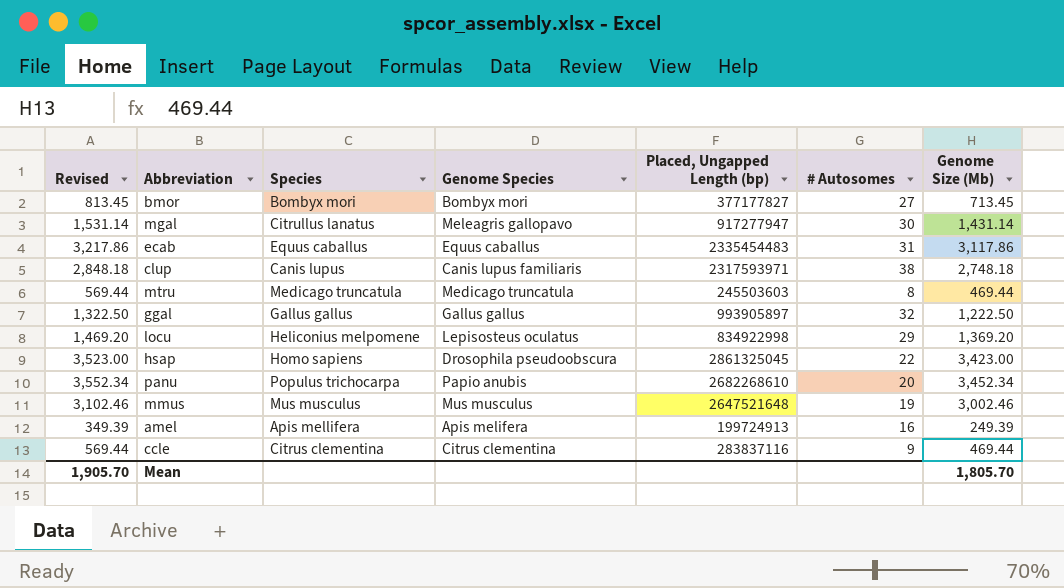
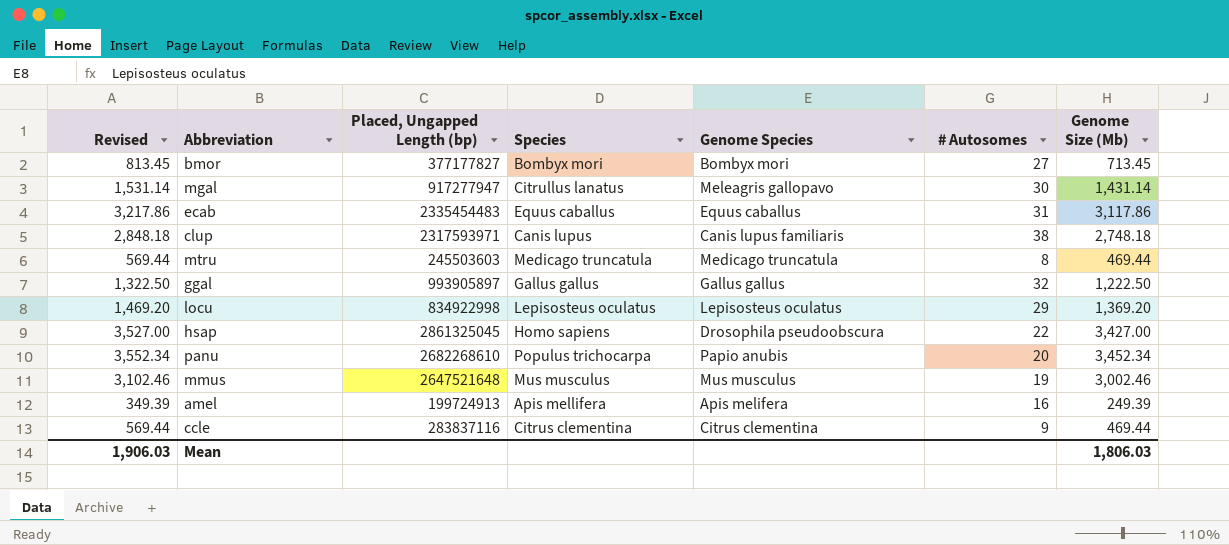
column Placed, Ungapped Length (bp) | position: 5 -> 3
locu | Species: Heliconius melpomene -> Lepisosteus oculatus
hsap | Revised: 3,523.00 -> 3,527.00
hsap | Genome Size (Mb): 3,423.00 -> 3,427.00
Mean | Revised: 1,905.70 -> 1,906.03
Mean | Genome Size (Mb): 1,805.70 -> 1,806.03

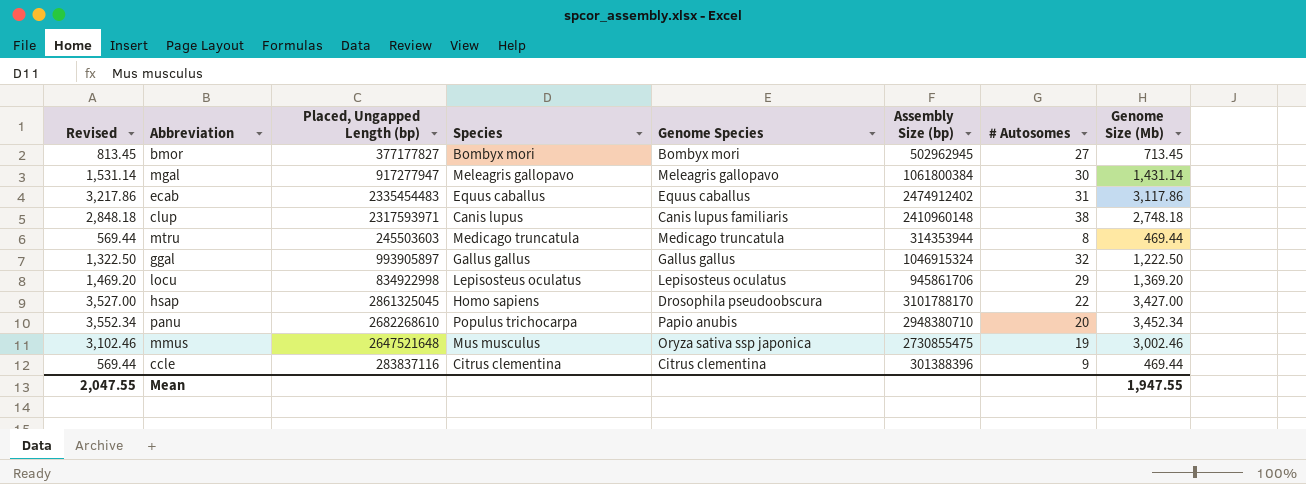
column Assembly Size (bp) | position: none -> 6
row amel: 349.39 | 199724913 | Apis mellifera | Apis melifera | 16 | 249.39 -> none
mgal | Species: Citrullus lanatus -> Meleagris gallopavo
mmus | Genome Species: Mus musculus -> Oryza sativa ssp japonica
Mean | Revised: 1,906.03 -> 2,047.55
Mean | Genome Size (Mb): 1,806.03 -> 1,947.55

